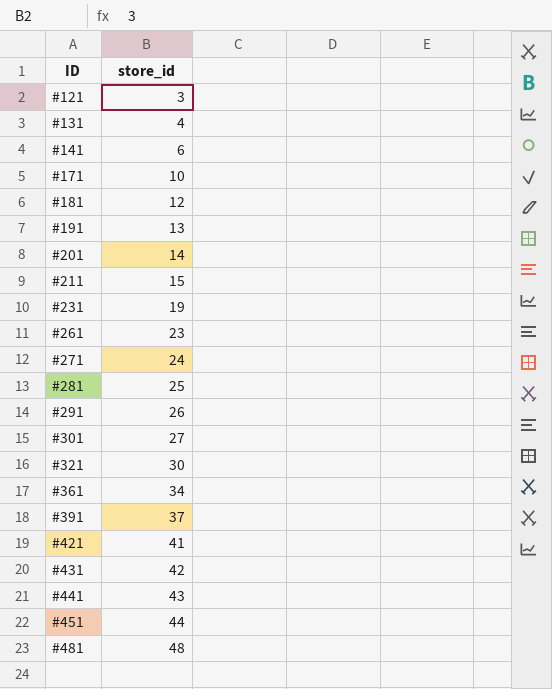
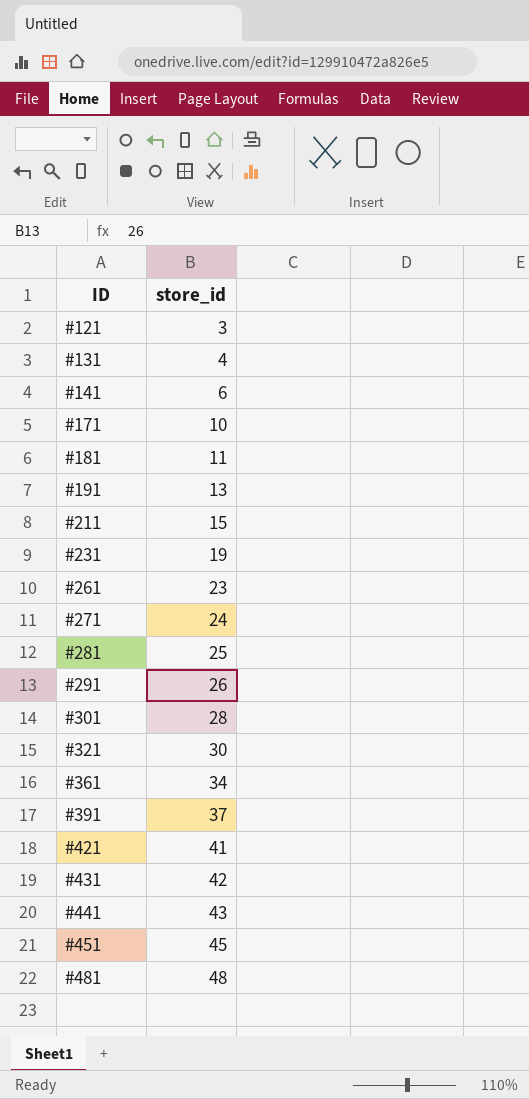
row #201: 14 -> none
#181 | store_id: 12 -> 11
#301 | store_id: 27 -> 28
#451 | store_id: 44 -> 45

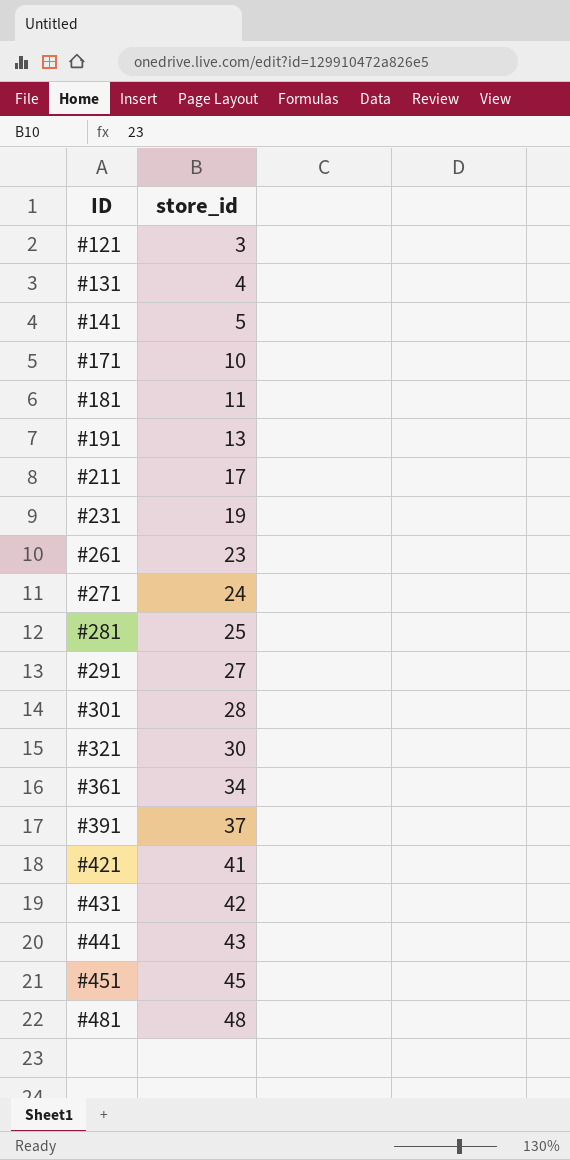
#141 | store_id: 6 -> 5
#211 | store_id: 15 -> 17
#291 | store_id: 26 -> 27

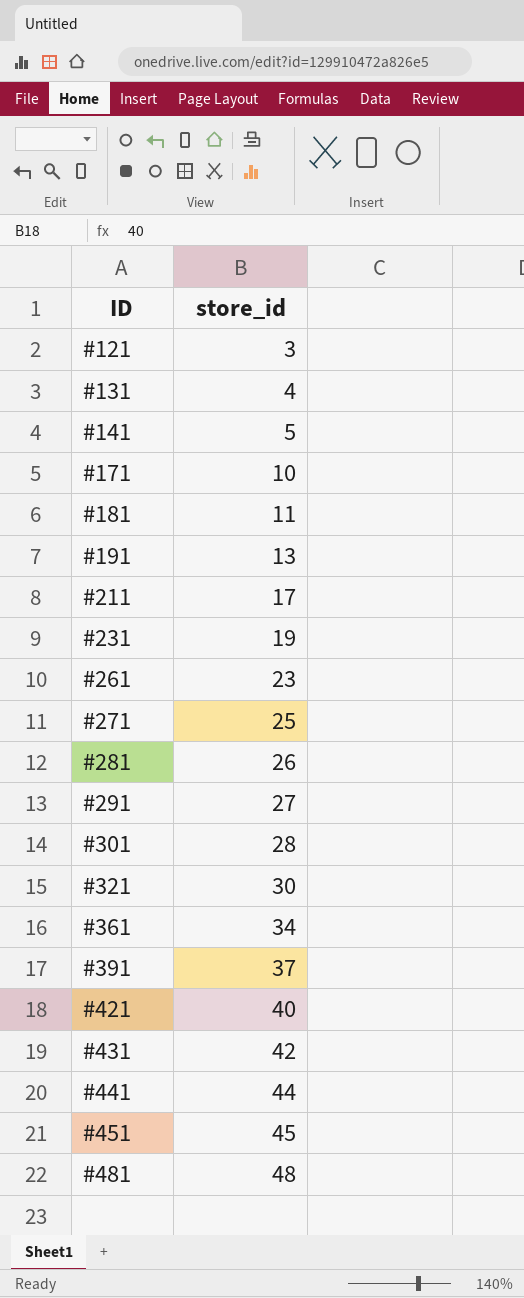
#271 | store_id: 24 -> 25
#281 | store_id: 25 -> 26
#421 | store_id: 41 -> 40
#441 | store_id: 43 -> 44

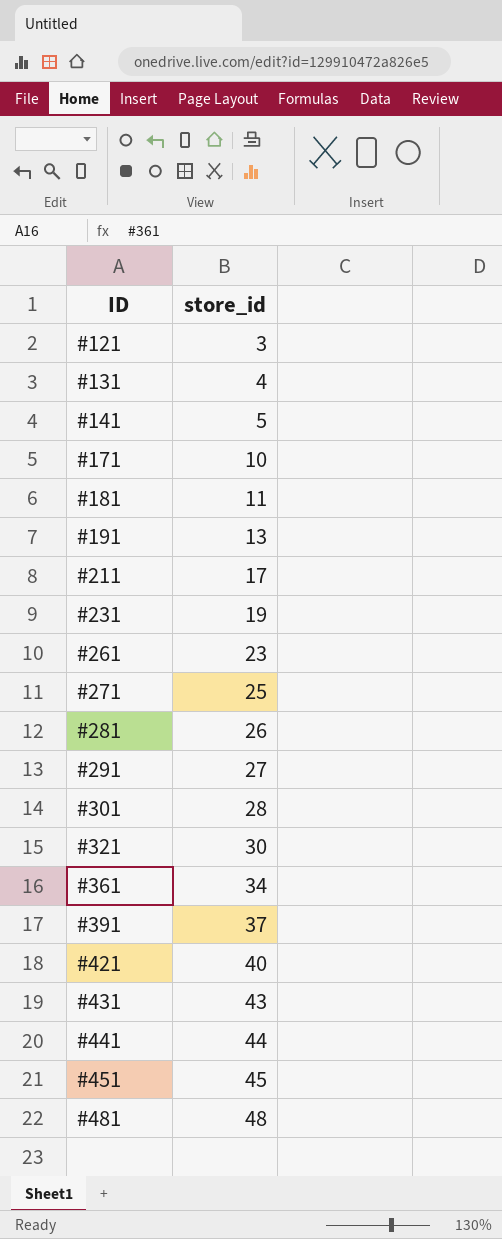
#431 | store_id: 42 -> 43

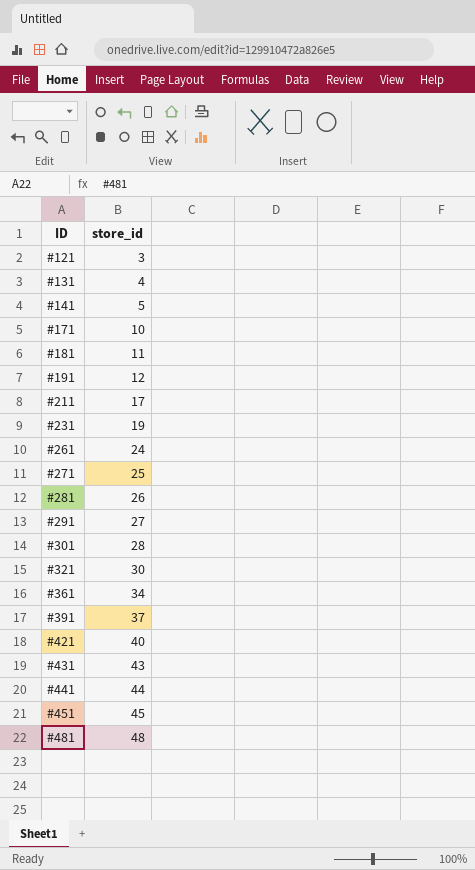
#191 | store_id: 13 -> 12
#261 | store_id: 23 -> 24

